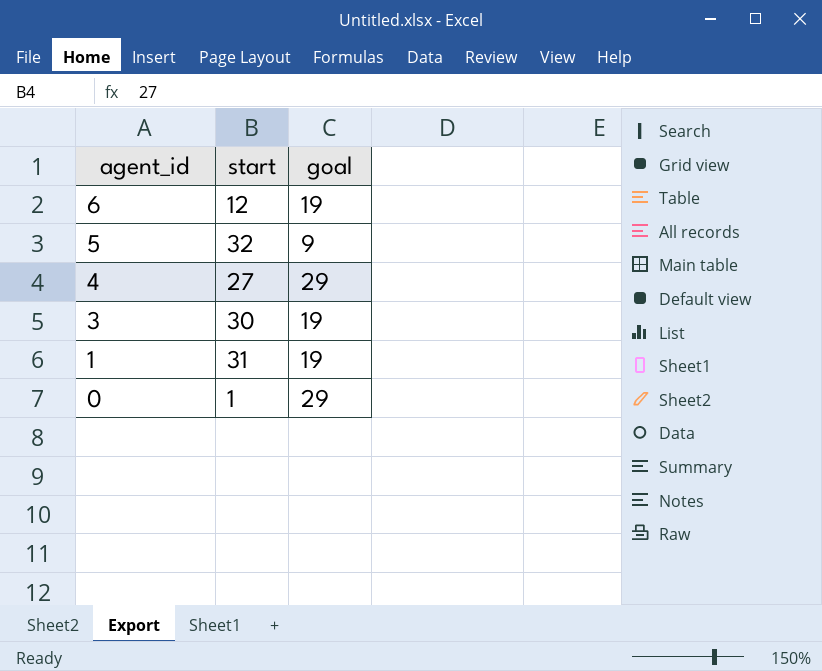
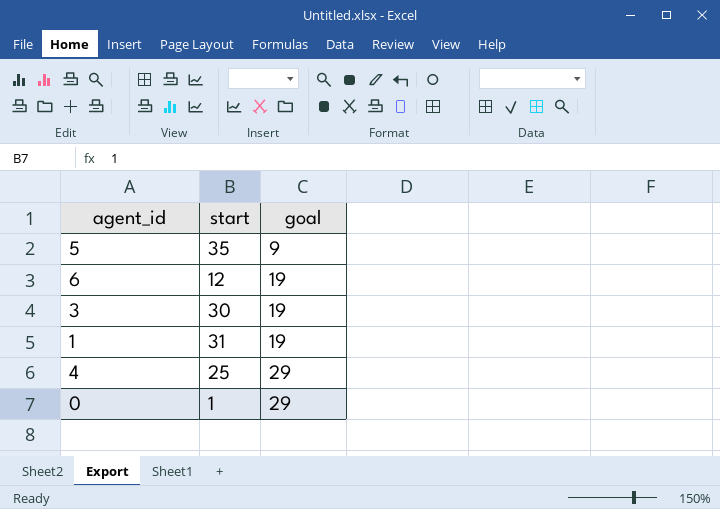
row order: agent_id descending -> goal ascending
5 | start: 32 -> 35
4 | start: 27 -> 25

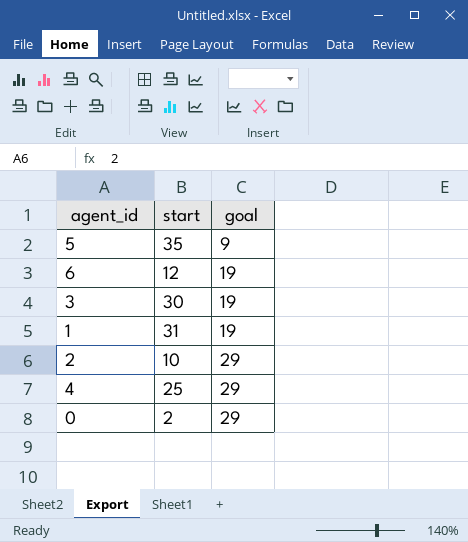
row 2: none -> 10 | 29
0 | start: 1 -> 2

